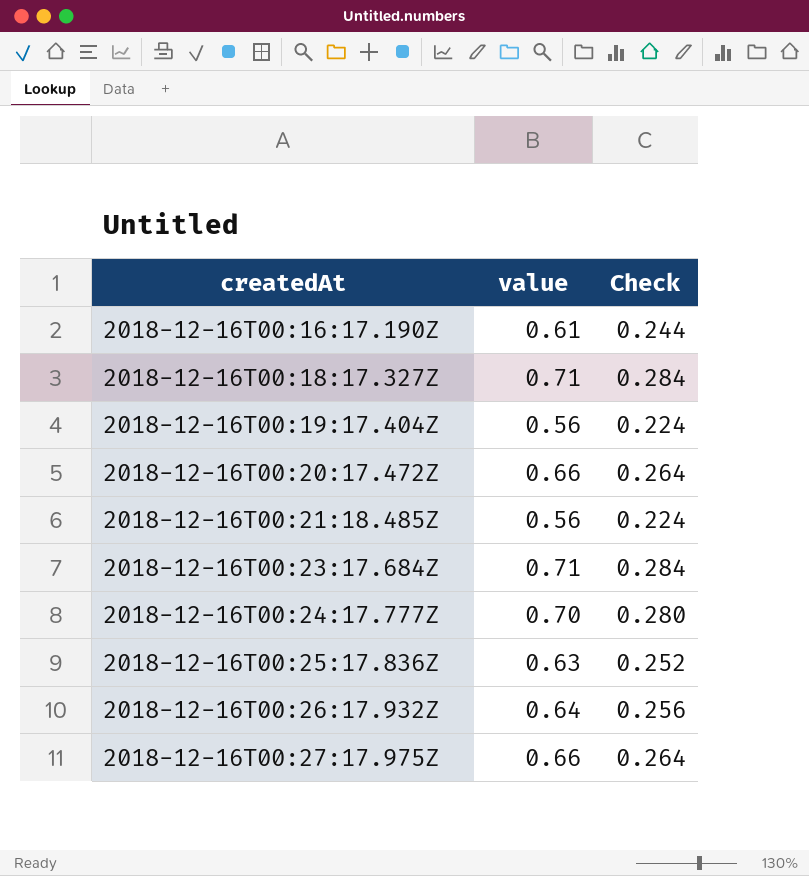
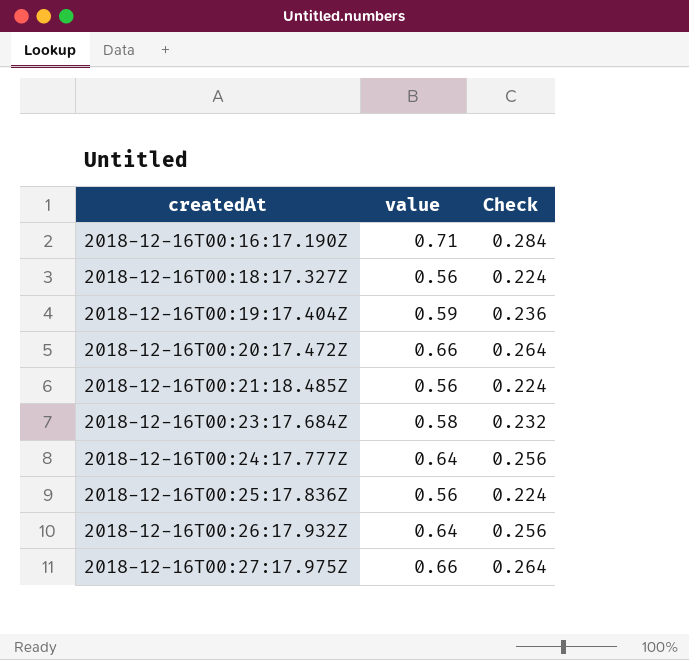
2018-12-16T00:16:17.190Z | value: 0.61 -> 0.71
2018-12-16T00:16:17.190Z | Check: 0.244 -> 0.284
2018-12-16T00:18:17.327Z | value: 0.71 -> 0.56
2018-12-16T00:18:17.327Z | Check: 0.284 -> 0.224
2018-12-16T00:19:17.404Z | value: 0.56 -> 0.59
2018-12-16T00:19:17.404Z | Check: 0.224 -> 0.236
2018-12-16T00:23:17.684Z | value: 0.71 -> 0.58
2018-12-16T00:23:17.684Z | Check: 0.284 -> 0.232
2018-12-16T00:24:17.777Z | value: 0.70 -> 0.64
2018-12-16T00:24:17.777Z | Check: 0.280 -> 0.256
2018-12-16T00:25:17.836Z | value: 0.63 -> 0.56
2018-12-16T00:25:17.836Z | Check: 0.252 -> 0.224

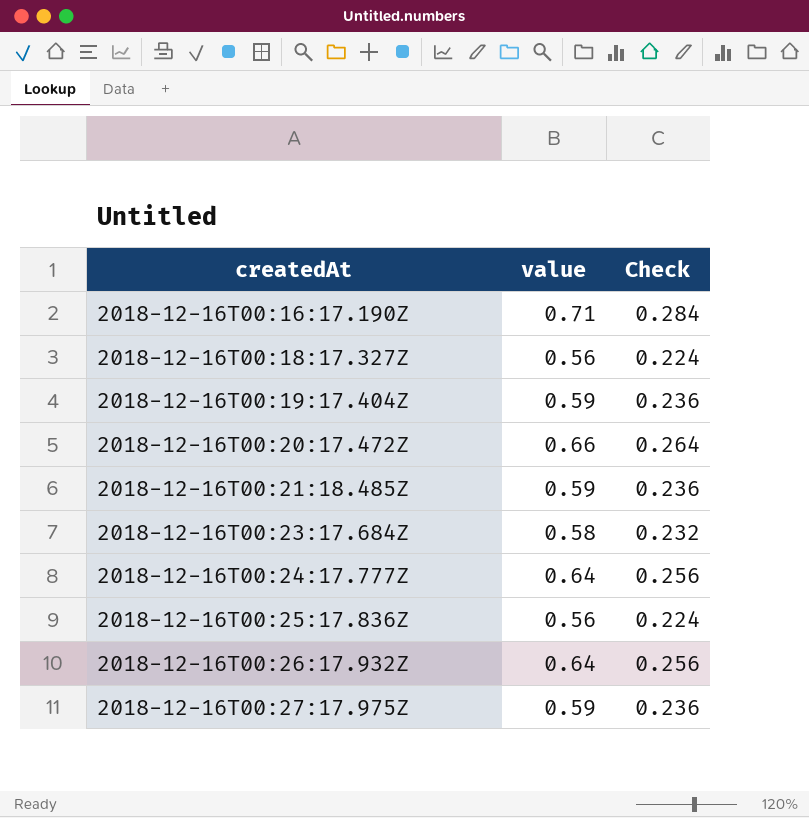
2018-12-16T00:21:18.485Z | value: 0.56 -> 0.59
2018-12-16T00:21:18.485Z | Check: 0.224 -> 0.236
2018-12-16T00:27:17.975Z | value: 0.66 -> 0.59
2018-12-16T00:27:17.975Z | Check: 0.264 -> 0.236

